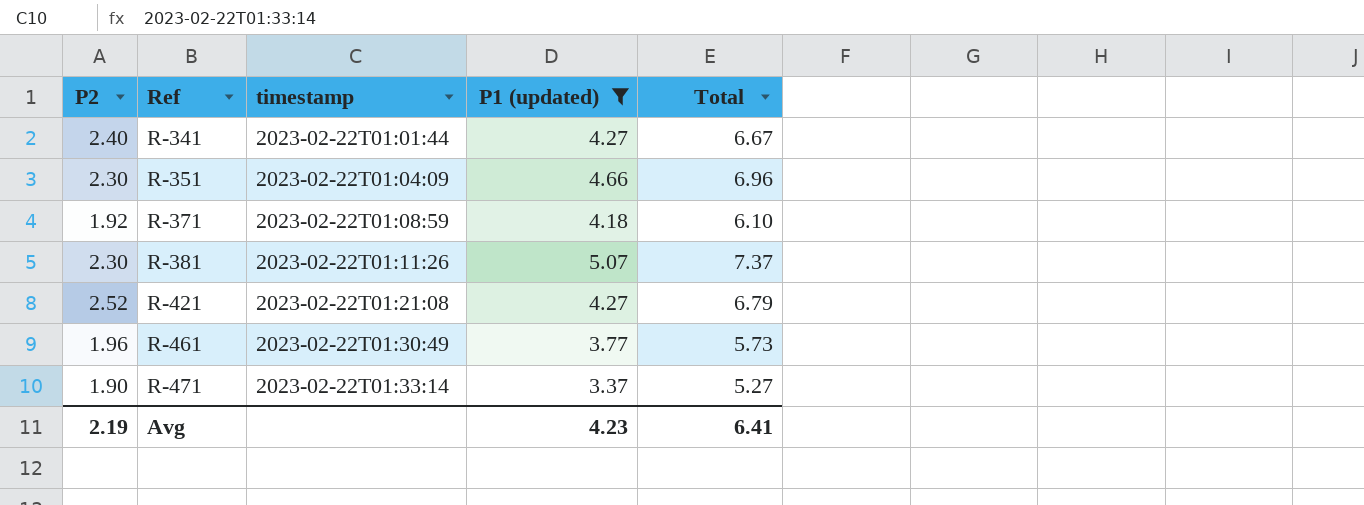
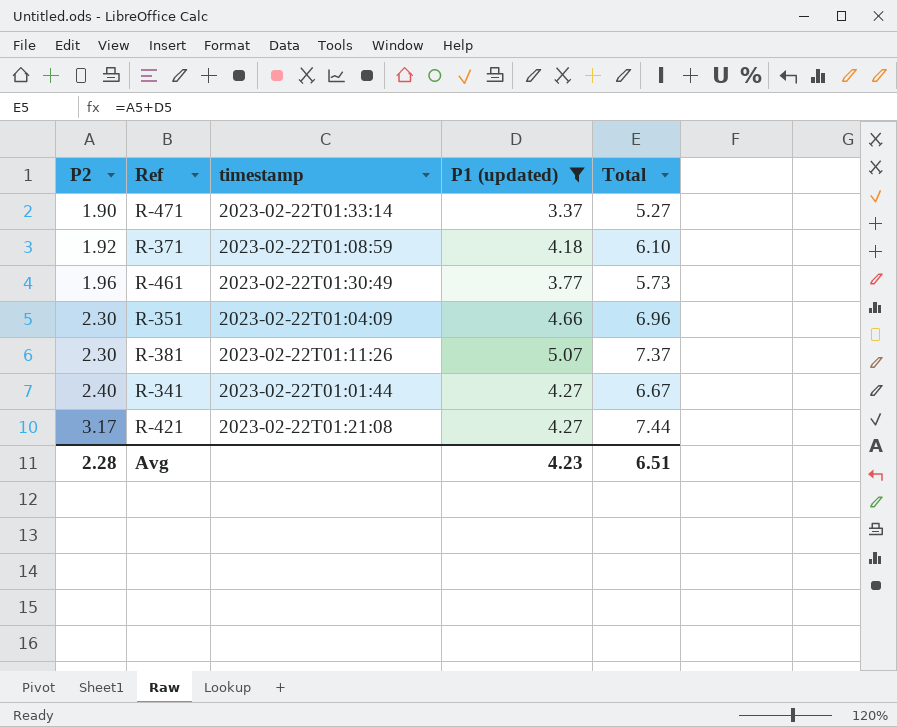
row order: Ref ascending -> P2 ascending
R-421 | P2: 2.52 -> 3.17
R-421 | Total: 6.79 -> 7.44
Avg | P2: 2.19 -> 2.28
Avg | Total: 6.41 -> 6.51

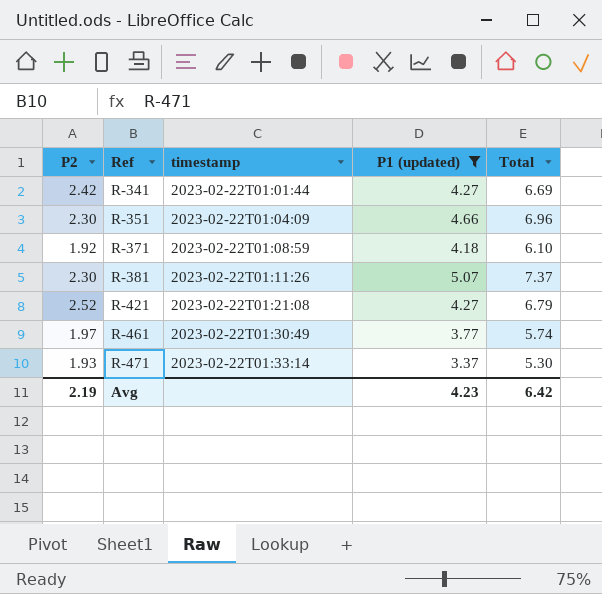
row order: P2 ascending -> Ref ascending
R-341 | P2: 2.40 -> 2.42
R-341 | Total: 6.67 -> 6.69
R-421 | P2: 3.17 -> 2.52
R-421 | Total: 7.44 -> 6.79
R-461 | P2: 1.96 -> 1.97
R-461 | Total: 5.73 -> 5.74
R-471 | P2: 1.90 -> 1.93
R-471 | Total: 5.27 -> 5.30
Avg | P2: 2.28 -> 2.19
Avg | Total: 6.51 -> 6.42

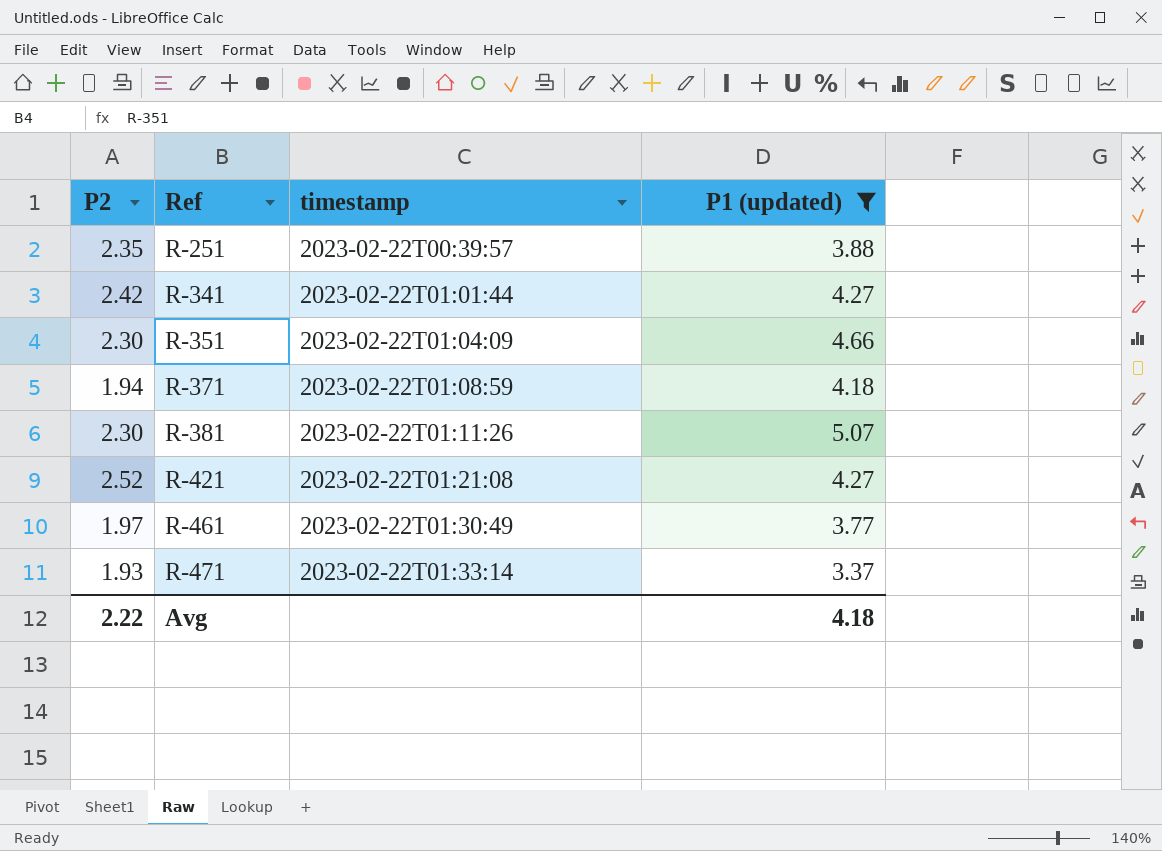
column Total | formula: [P2] + [P1 (updated)] -> none
row R-251: none -> 2.35 | 2023-02-22T00:39:57 | 3.88
R-371 | P2: 1.92 -> 1.94
Avg | P2: 2.19 -> 2.22
Avg | P1 (updated): 4.23 -> 4.18

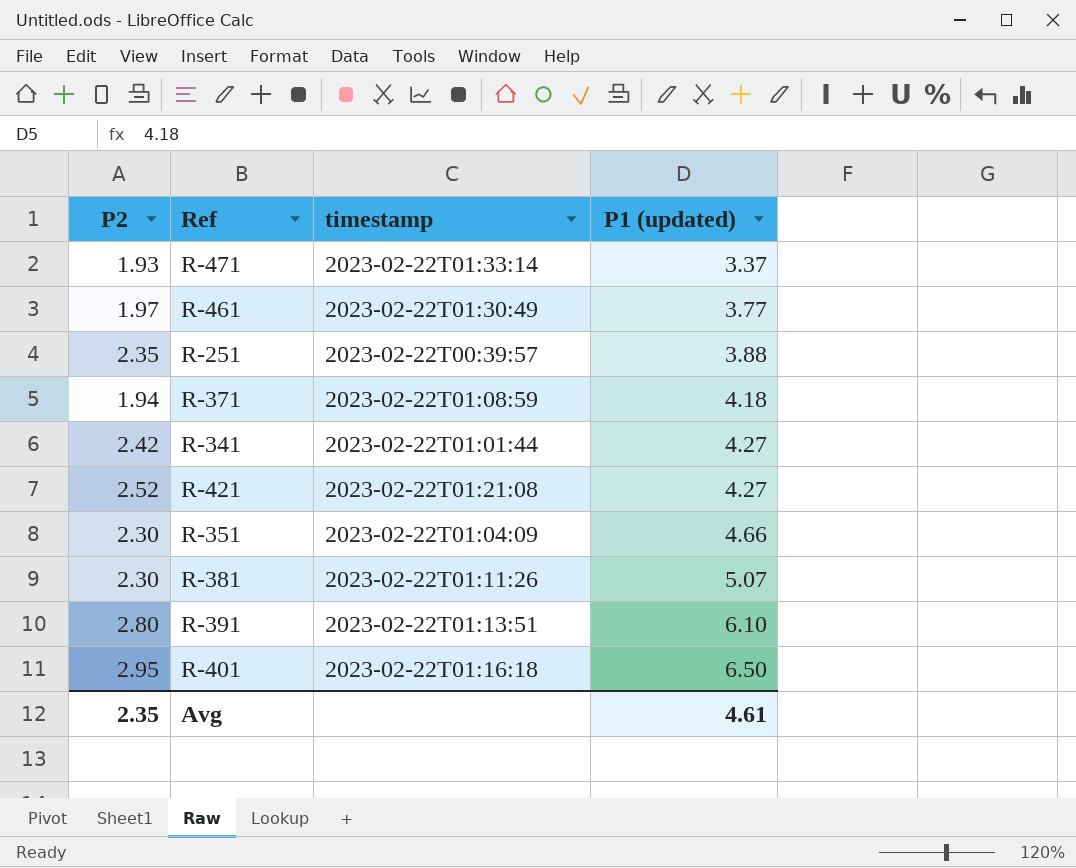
filter: P1 (updated) <= 5.07 -> none
row order: Ref ascending -> P1 (updated) ascending
Avg | P2: 2.22 -> 2.35
Avg | P1 (updated): 4.18 -> 4.61

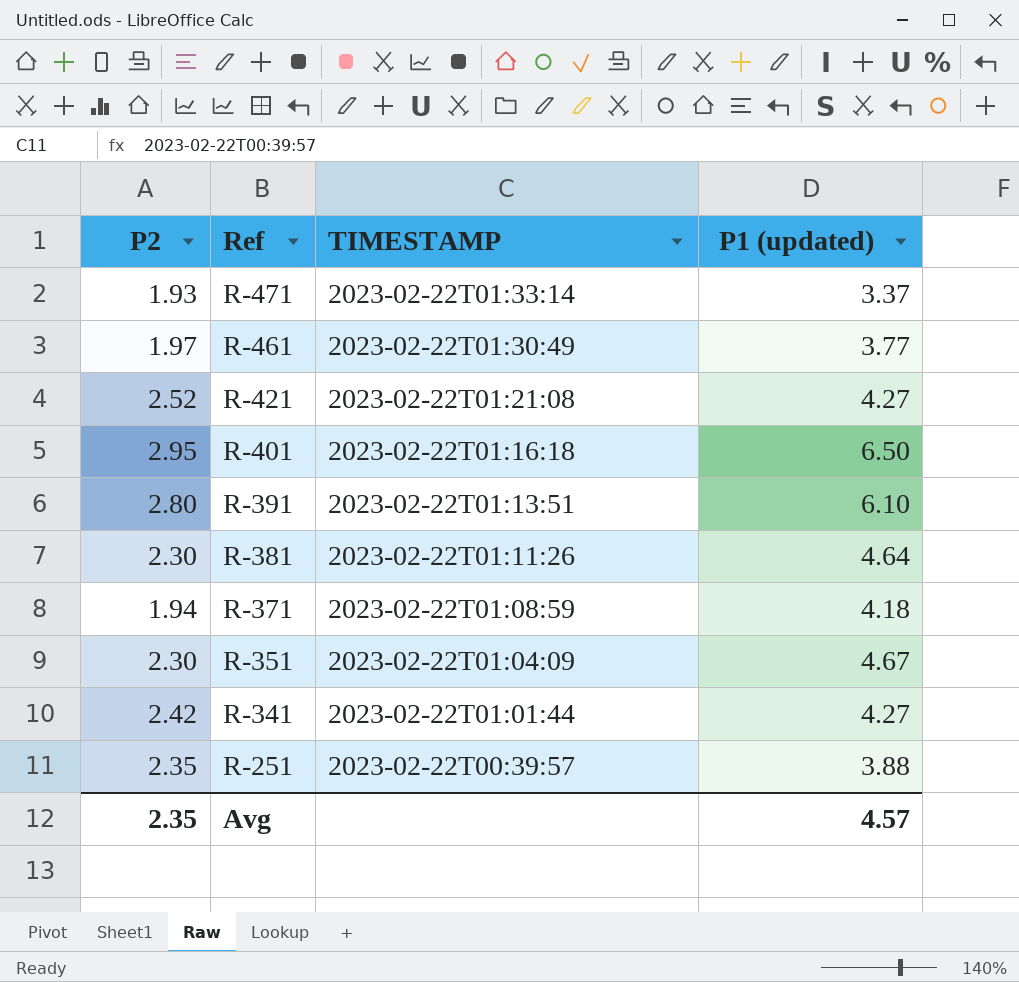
row order: P1 (updated) ascending -> Ref descending
column name: timestamp -> TIMESTAMP
R-381 | P1 (updated): 5.07 -> 4.64
R-351 | P1 (updated): 4.66 -> 4.67
Avg | P1 (updated): 4.61 -> 4.57

